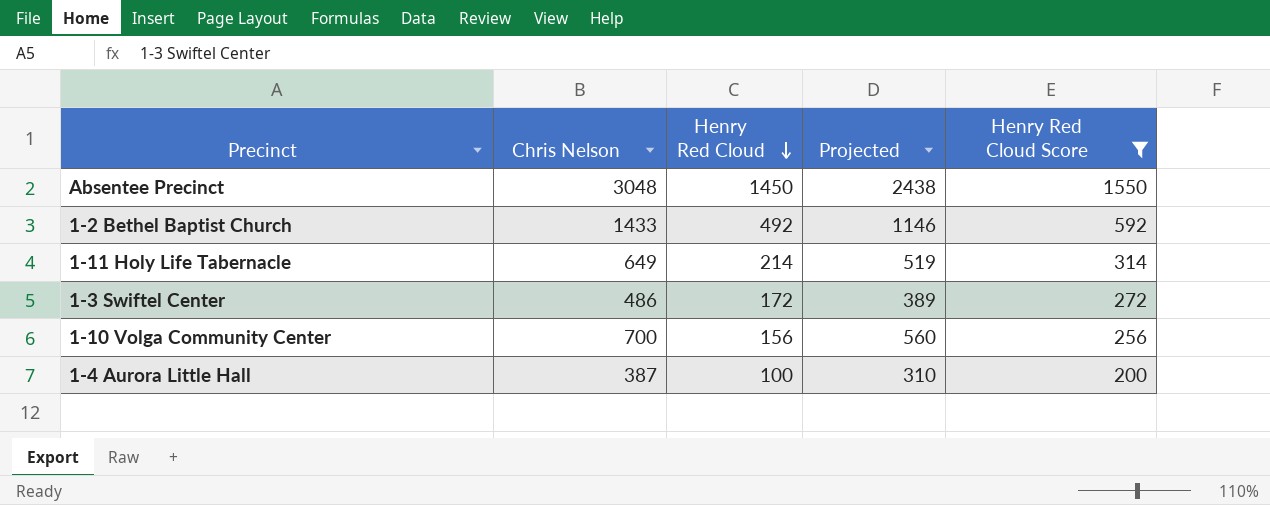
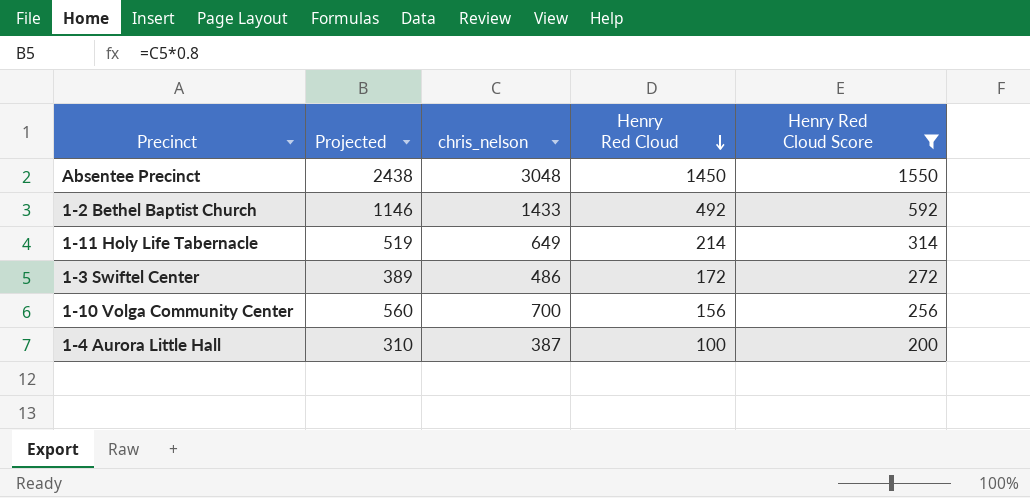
column Projected | position: 4 -> 2
column name: Chris Nelson -> chris_nelson

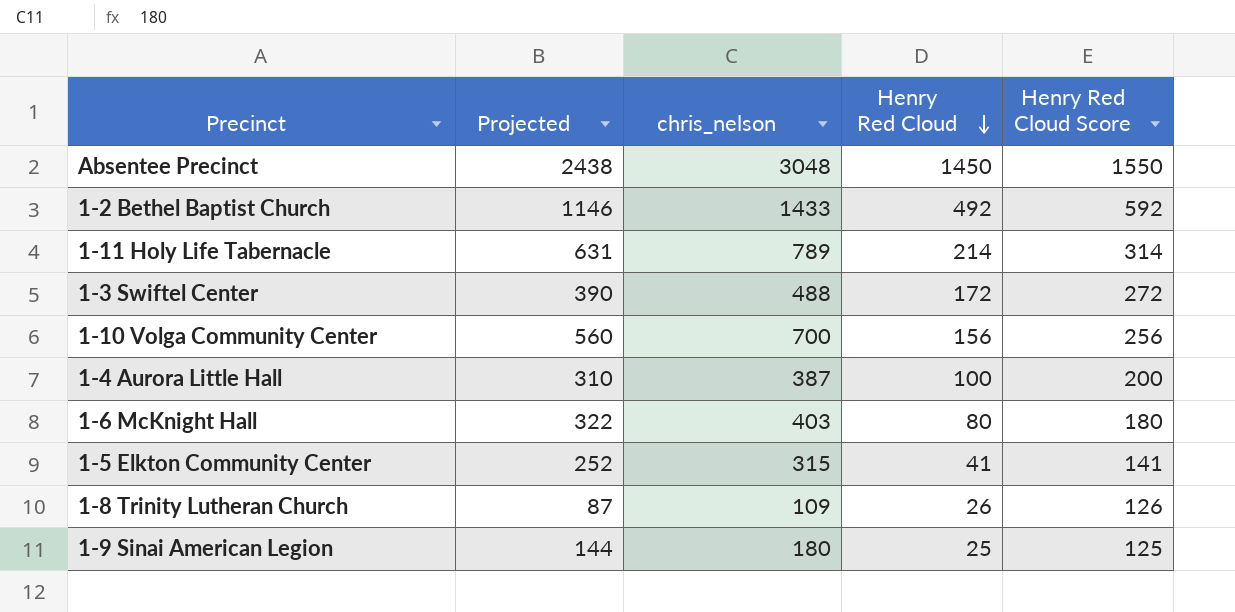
filter: Henry Red Cloud Score >= 200 -> none
1-11 Holy Life Tabernacle | Projected: 519 -> 631
1-11 Holy Life Tabernacle | chris_nelson: 649 -> 789
1-3 Swiftel Center | Projected: 389 -> 390
1-3 Swiftel Center | chris_nelson: 486 -> 488

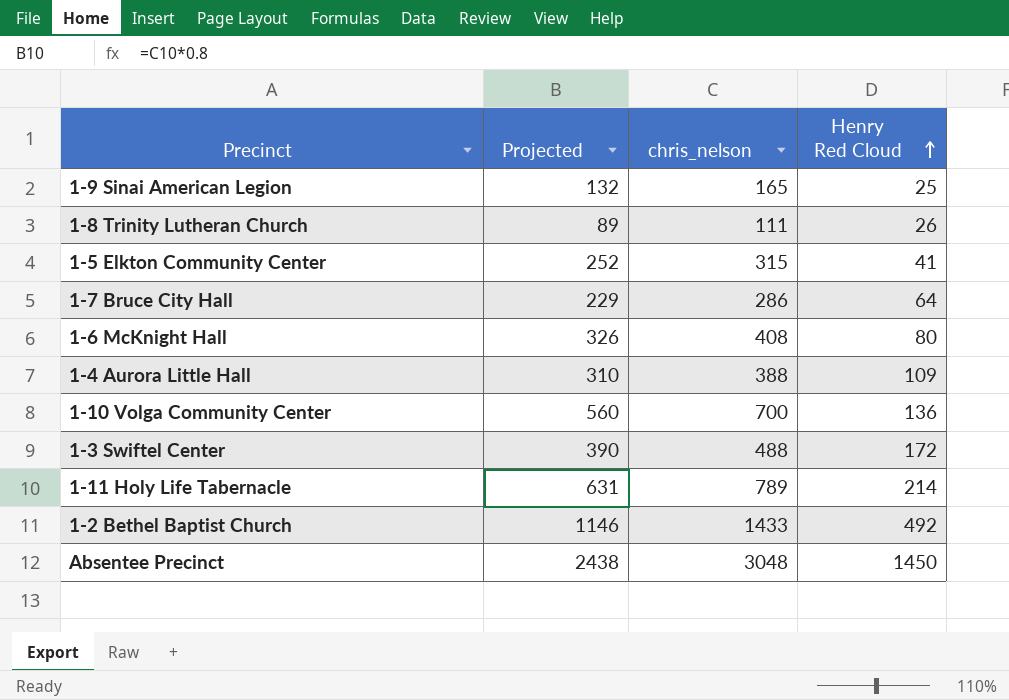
row order: Henry Red Cloud descending -> Henry Red Cloud ascending
column Henry Red Cloud Score | formula: [Henry Red Cloud] + 100 -> none
1-9 Sinai American Legion | Projected: 144 -> 132
1-9 Sinai American Legion | chris_nelson: 180 -> 165
1-8 Trinity Lutheran Church | Projected: 87 -> 89
1-8 Trinity Lutheran Church | chris_nelson: 109 -> 111
row 1-7 Bruce City Hall: none -> 229 | 286 | 64
1-6 McKnight Hall | Projected: 322 -> 326
1-6 McKnight Hall | chris_nelson: 403 -> 408
1-4 Aurora Little Hall | chris_nelson: 387 -> 388
1-4 Aurora Little Hall | Henry Red Cloud: 100 -> 109
1-10 Volga Community Center | Henry Red Cloud: 156 -> 136

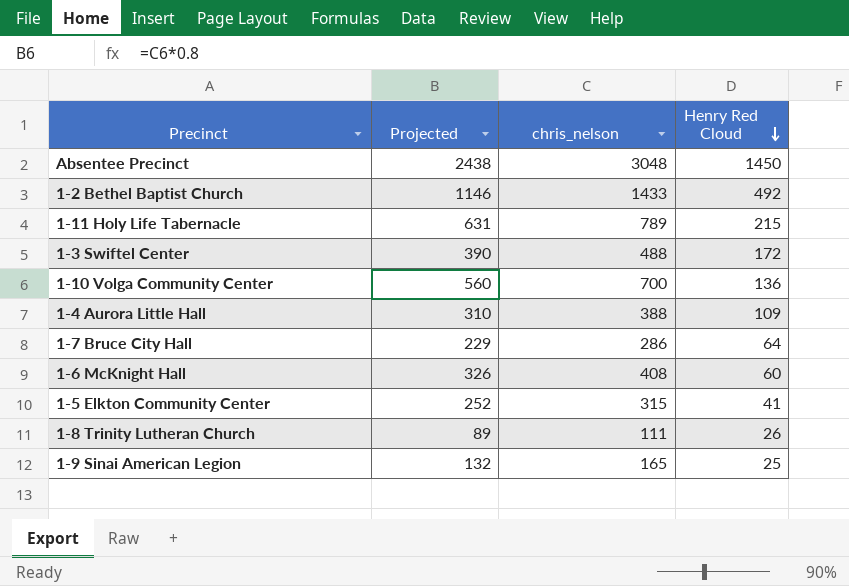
row order: Henry Red Cloud ascending -> Henry Red Cloud descending
1-11 Holy Life Tabernacle | Henry Red Cloud: 214 -> 215
1-6 McKnight Hall | Henry Red Cloud: 80 -> 60

